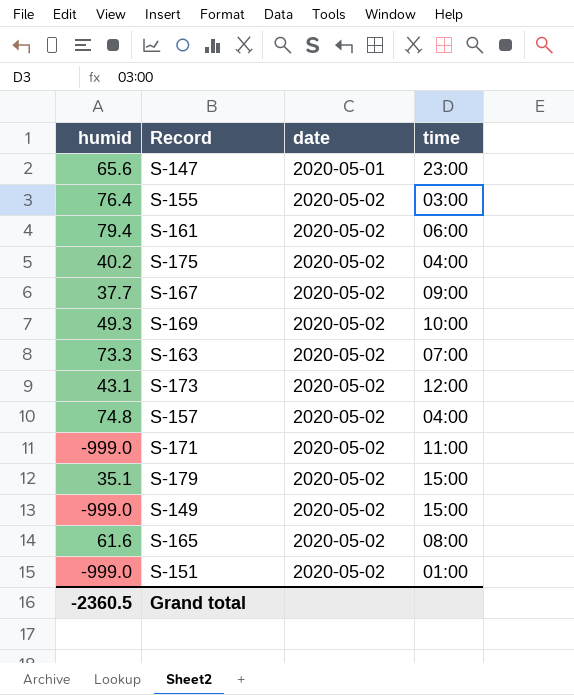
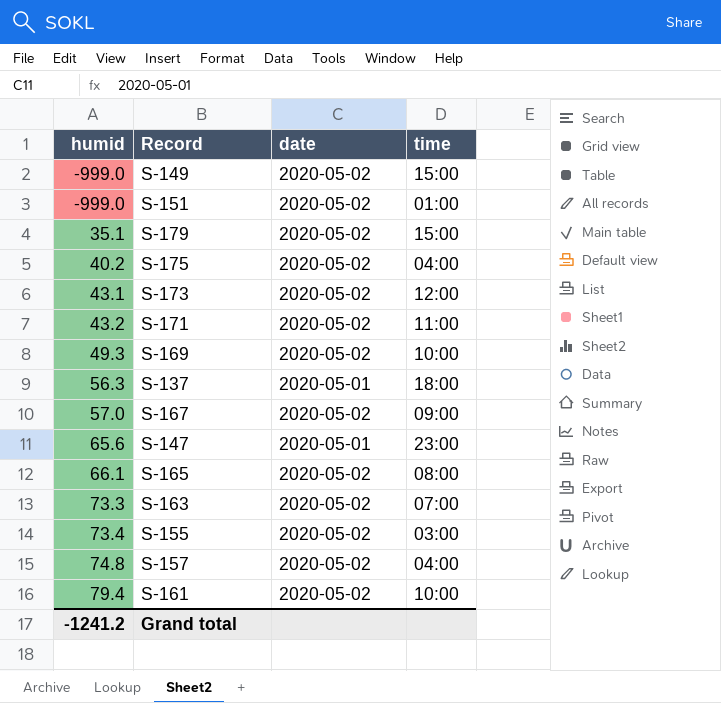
row order: date ascending -> humid ascending
S-171 | humid: -999.0 -> 43.2
row S-137: none -> 56.3 | 2020-05-01 | 18:00
S-167 | humid: 37.7 -> 57.0
S-165 | humid: 61.6 -> 66.1
S-155 | humid: 76.4 -> 73.4
S-161 | time: 06:00 -> 10:00
Grand total | humid: -2360.5 -> -1241.2

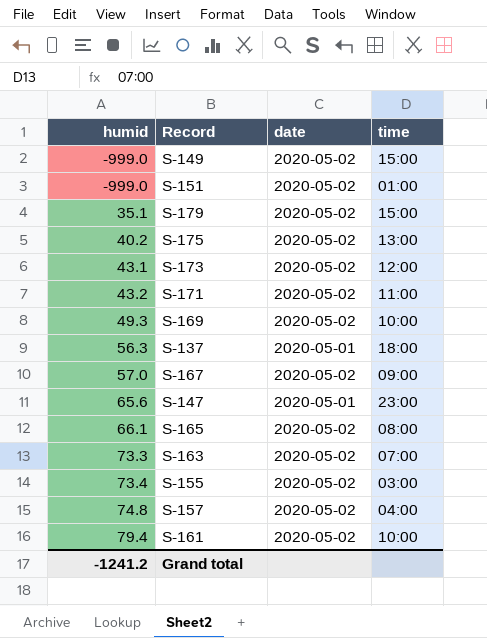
S-175 | time: 04:00 -> 13:00

